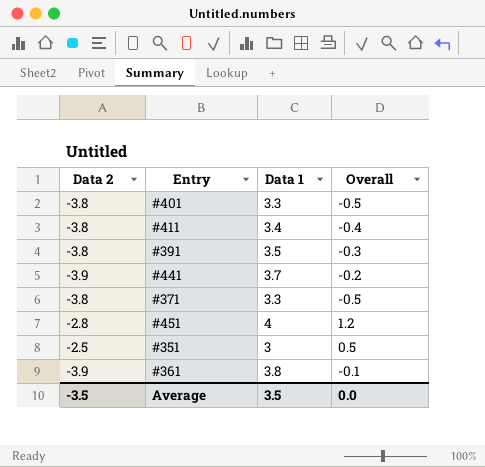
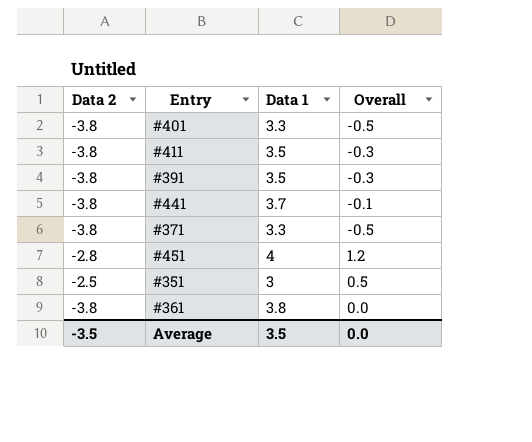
#411 | Data 1: 3.4 -> 3.5
#411 | Overall: -0.4 -> -0.3
#441 | Data 2: -3.9 -> -3.8
#441 | Overall: -0.2 -> -0.1
#361 | Data 2: -3.9 -> -3.8
#361 | Overall: -0.1 -> 0.0

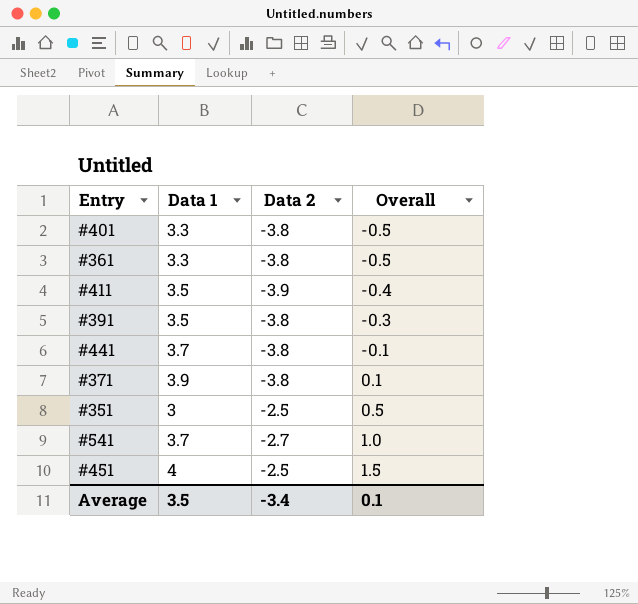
row order: none -> Overall ascending
column Data 2 | position: 1 -> 3
#361 | Data 1: 3.8 -> 3.3
#361 | Overall: 0.0 -> -0.5
#411 | Data 2: -3.8 -> -3.9
#411 | Overall: -0.3 -> -0.4
#371 | Data 1: 3.3 -> 3.9
#371 | Overall: -0.5 -> 0.1
row #541: none -> 3.7 | -2.7 | 1.0
#451 | Data 2: -2.8 -> -2.5
#451 | Overall: 1.2 -> 1.5
Average | Data 2: -3.5 -> -3.4
Average | Overall: 0.0 -> 0.1

